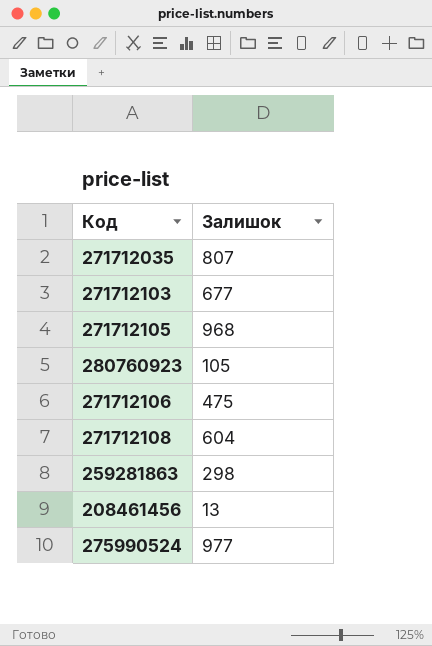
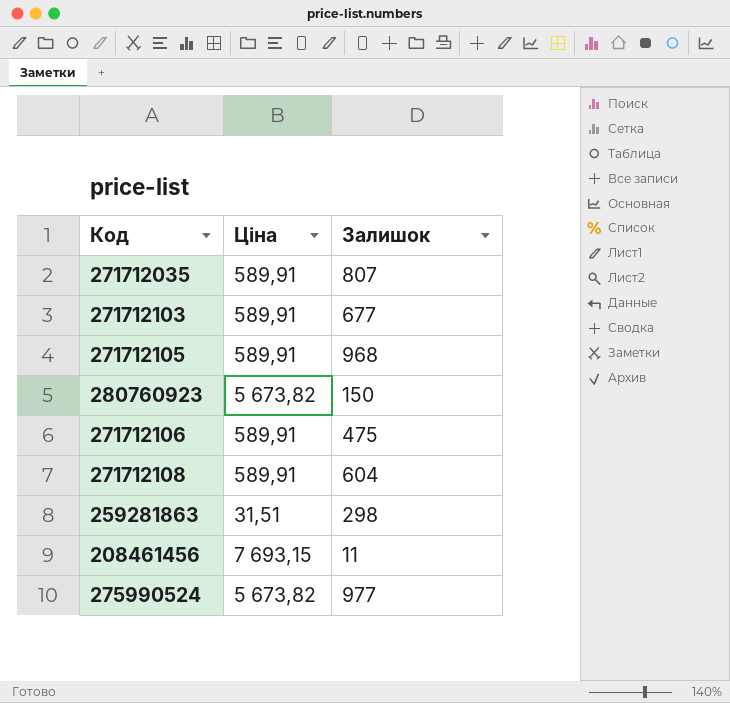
column Ціна | position: none -> 2
280760923 | Залишок: 105 -> 150
208461456 | Залишок: 13 -> 11

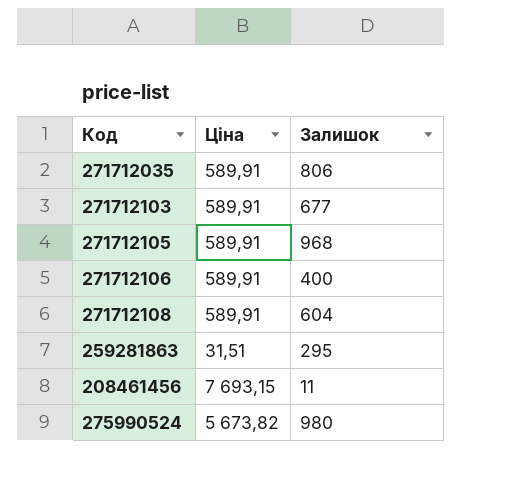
row 280760923: 5 673,82 | 150 -> none
271712035 | Залишок: 807 -> 806
271712106 | Залишок: 475 -> 400
259281863 | Залишок: 298 -> 295
275990524 | Залишок: 977 -> 980

